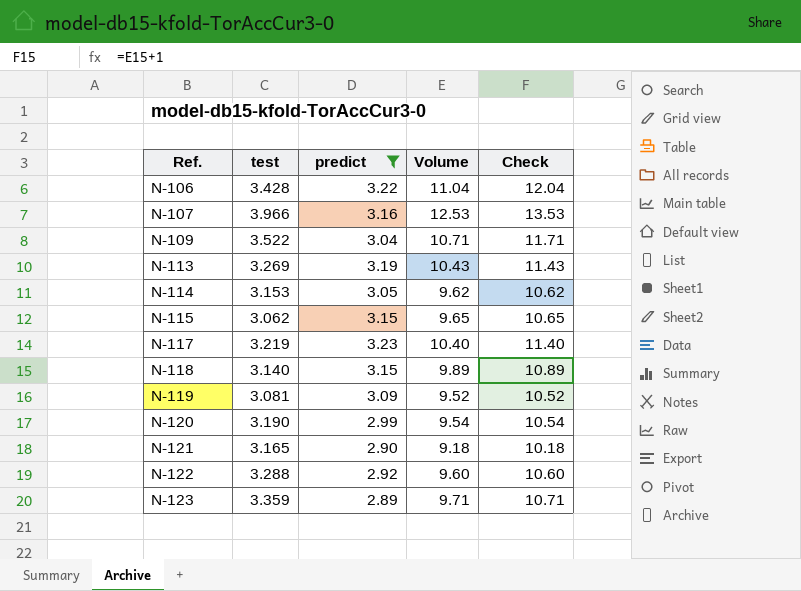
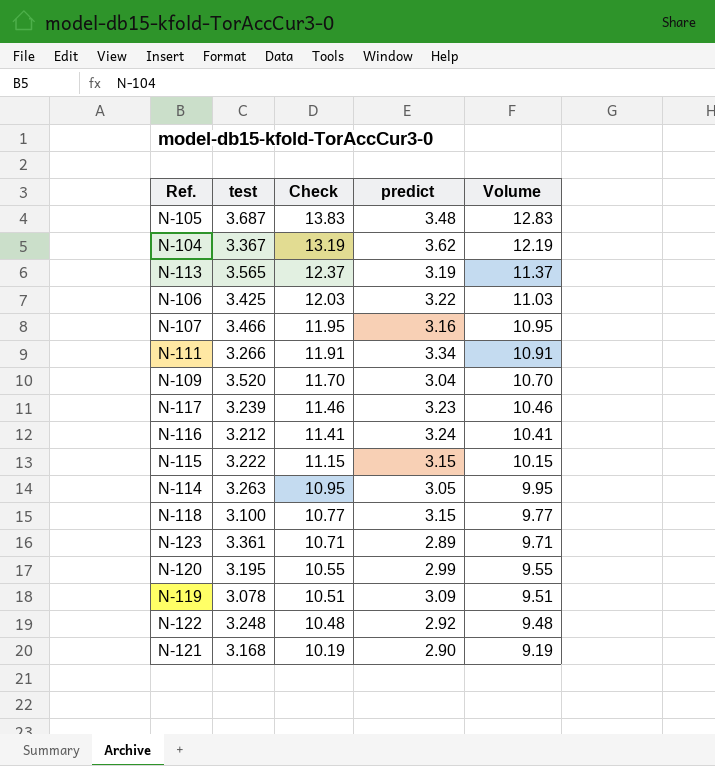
filter: predict <= 3.23 -> none
row order: Ref. ascending -> Check descending
column Check | position: 5 -> 3
N-113 | test: 3.269 -> 3.565
N-113 | Check: 11.43 -> 12.37
N-113 | Volume: 10.43 -> 11.37
N-106 | test: 3.428 -> 3.425
N-106 | Check: 12.04 -> 12.03
N-106 | Volume: 11.04 -> 11.03
N-107 | test: 3.966 -> 3.466
N-107 | Check: 13.53 -> 11.95
N-107 | Volume: 12.53 -> 10.95
N-109 | test: 3.522 -> 3.520
N-109 | Check: 11.71 -> 11.70
N-109 | Volume: 10.71 -> 10.70
N-117 | test: 3.219 -> 3.239
N-117 | Check: 11.40 -> 11.46
N-117 | Volume: 10.40 -> 10.46
N-115 | test: 3.062 -> 3.222
N-115 | Check: 10.65 -> 11.15
N-115 | Volume: 9.65 -> 10.15
N-114 | test: 3.153 -> 3.263
N-114 | Check: 10.62 -> 10.95
N-114 | Volume: 9.62 -> 9.95
N-118 | test: 3.140 -> 3.100
N-118 | Check: 10.89 -> 10.77
N-118 | Volume: 9.89 -> 9.77
N-123 | test: 3.359 -> 3.361
N-120 | test: 3.190 -> 3.195
N-120 | Check: 10.54 -> 10.55
N-120 | Volume: 9.54 -> 9.55
N-119 | test: 3.081 -> 3.078
N-119 | Check: 10.52 -> 10.51
N-119 | Volume: 9.52 -> 9.51
N-122 | test: 3.288 -> 3.248
N-122 | Check: 10.60 -> 10.48
N-122 | Volume: 9.60 -> 9.48
N-121 | test: 3.165 -> 3.168
N-121 | Check: 10.18 -> 10.19
N-121 | Volume: 9.18 -> 9.19

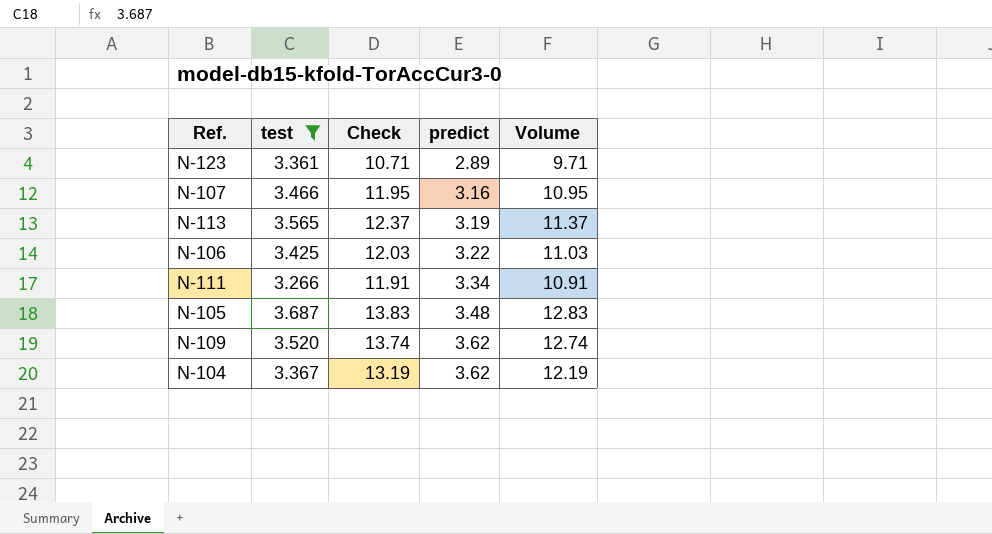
filter: none -> test >= 3.266
row order: Check descending -> predict ascending
N-109 | Check: 11.70 -> 13.74
N-109 | predict: 3.04 -> 3.62
N-109 | Volume: 10.70 -> 12.74

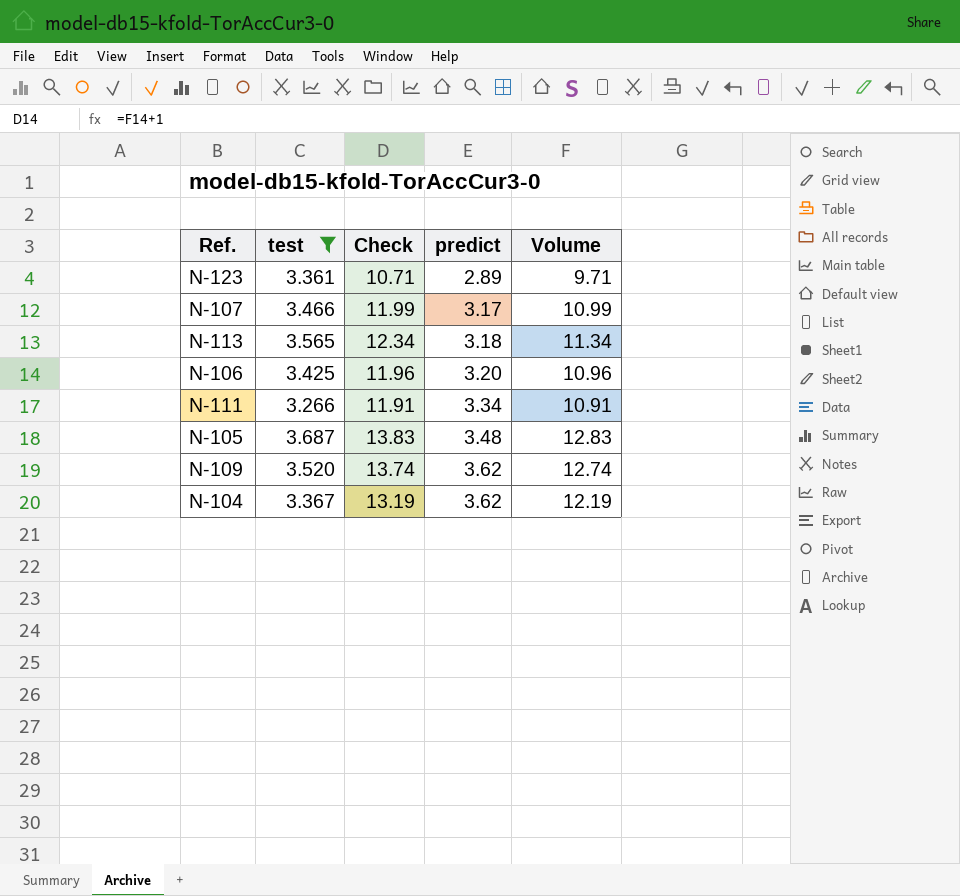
N-107 | Check: 11.95 -> 11.99
N-107 | predict: 3.16 -> 3.17
N-107 | Volume: 10.95 -> 10.99
N-113 | Check: 12.37 -> 12.34
N-113 | predict: 3.19 -> 3.18
N-113 | Volume: 11.37 -> 11.34
N-106 | Check: 12.03 -> 11.96
N-106 | predict: 3.22 -> 3.20
N-106 | Volume: 11.03 -> 10.96

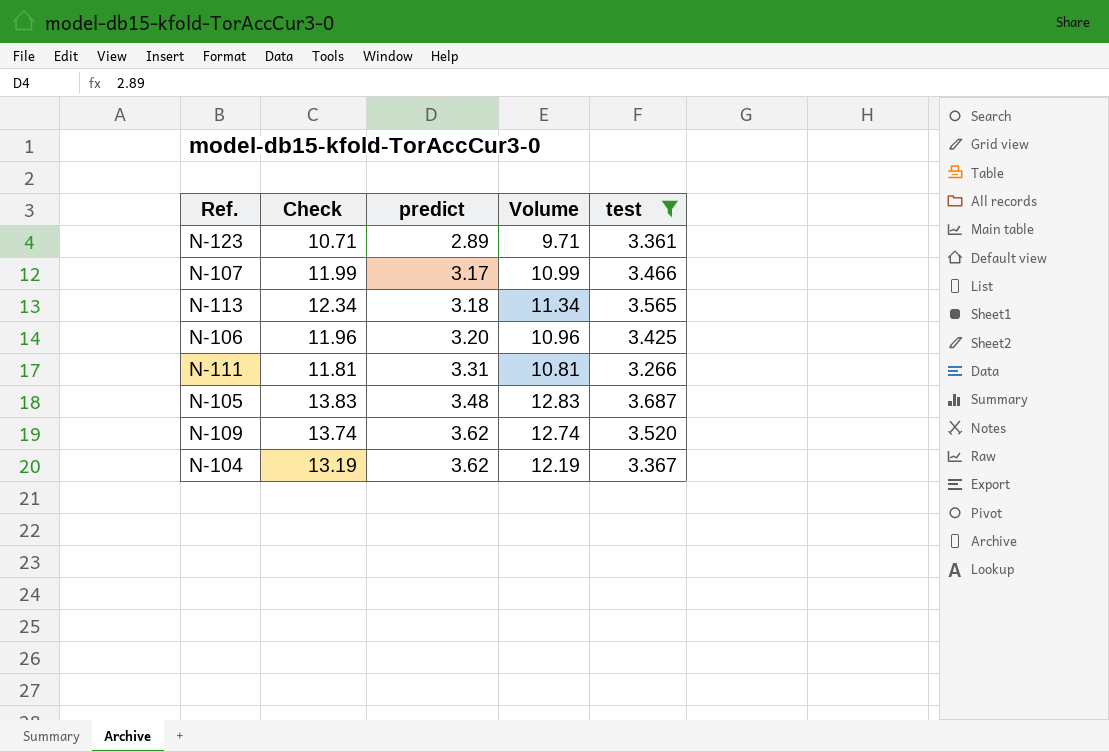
column test | position: 2 -> 5
N-111 | Check: 11.91 -> 11.81
N-111 | predict: 3.34 -> 3.31
N-111 | Volume: 10.91 -> 10.81

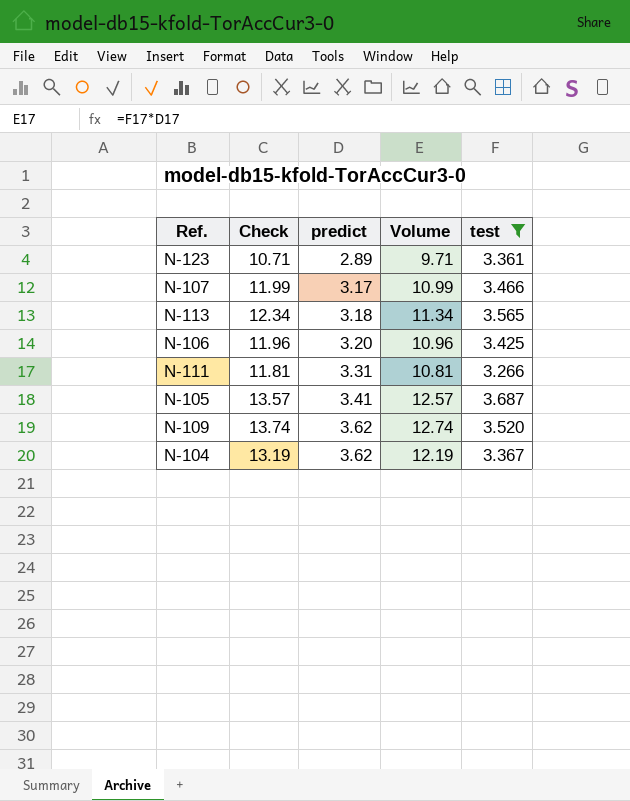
N-105 | Check: 13.83 -> 13.57
N-105 | predict: 3.48 -> 3.41
N-105 | Volume: 12.83 -> 12.57

